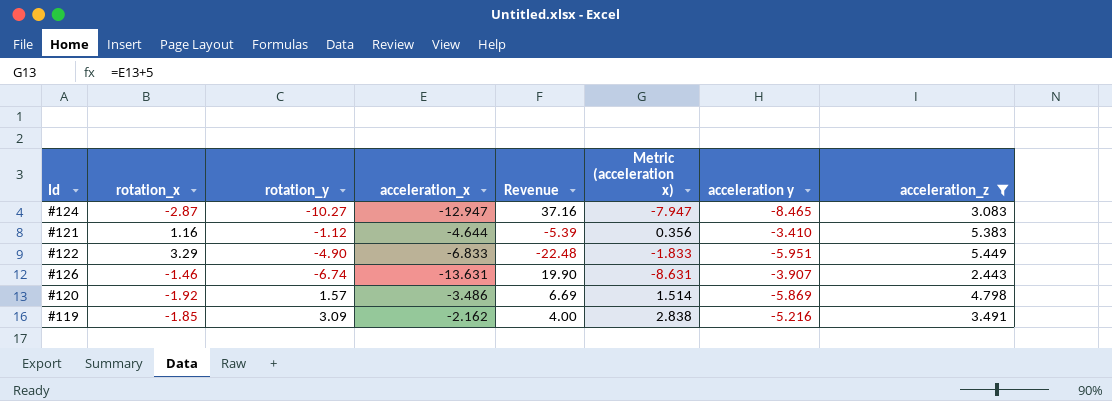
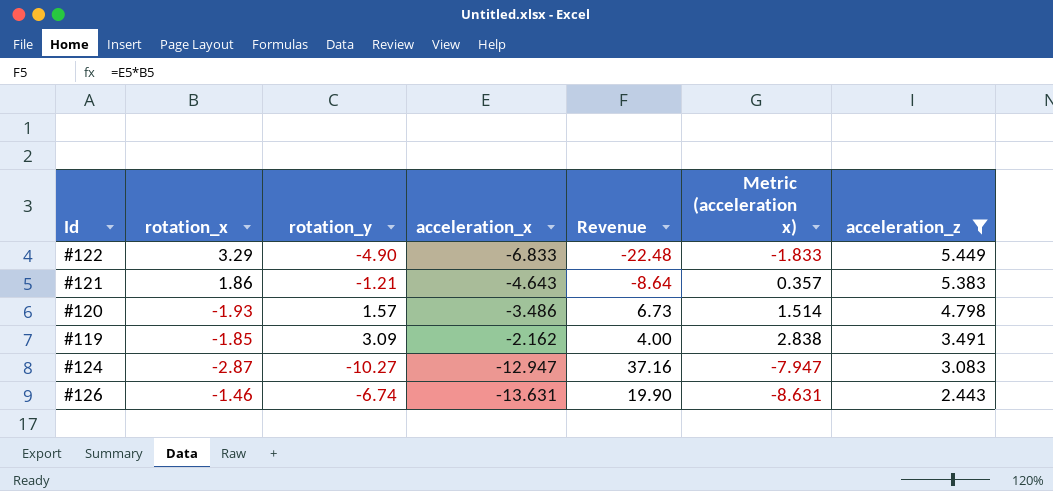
row order: none -> acceleration_z descending
column acceleration y | position: 7 -> none
#121 | rotation_x: 1.16 -> 1.86
#121 | rotation_y: -1.12 -> -1.21
#121 | acceleration_x: -4.644 -> -4.643
#121 | Revenue: -5.39 -> -8.64
#121 | Metric (acceleration x): 0.356 -> 0.357
#120 | rotation_x: -1.92 -> -1.93
#120 | Revenue: 6.69 -> 6.73

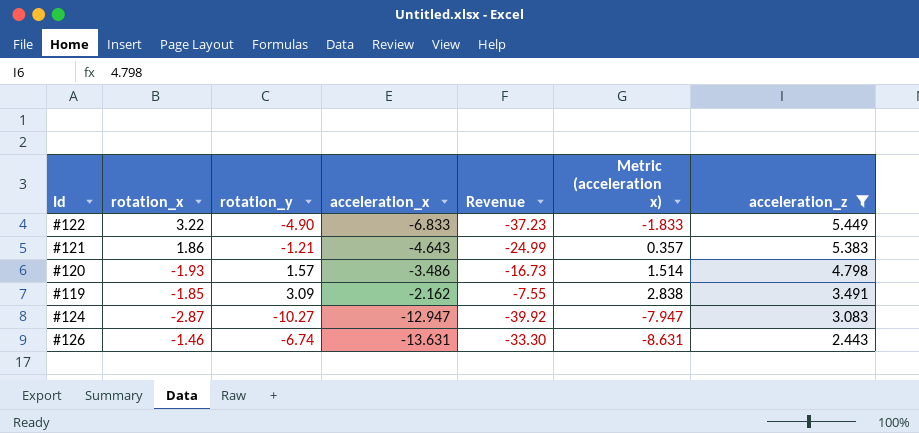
column Revenue | formula: [rotation_x] * [acceleration_x] -> [acceleration_x] * [acceleration_z]
#122 | rotation_x: 3.29 -> 3.22

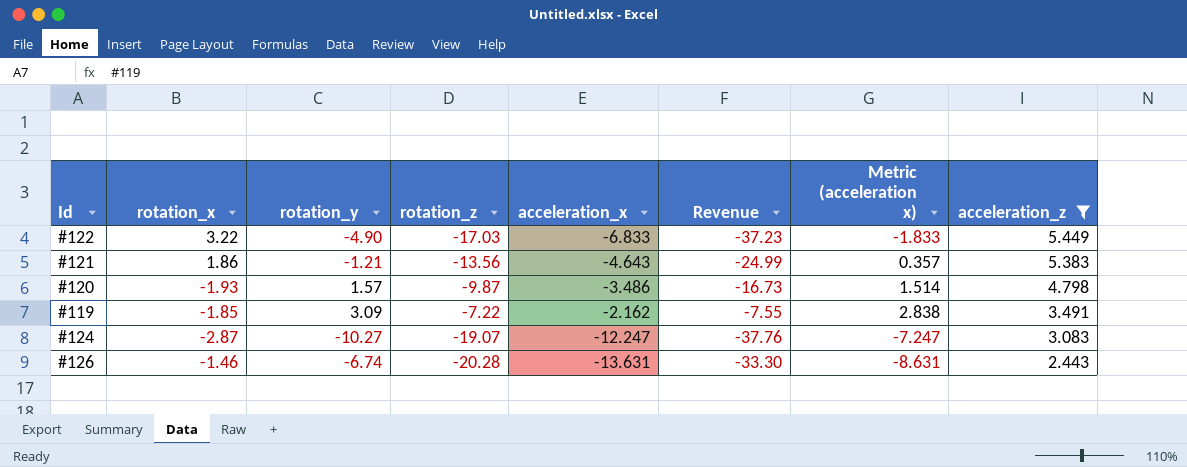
column rotation_z | position: none -> 4
#124 | acceleration_x: -12.947 -> -12.247
#124 | Revenue: -39.92 -> -37.76
#124 | Metric (acceleration x): -7.947 -> -7.247

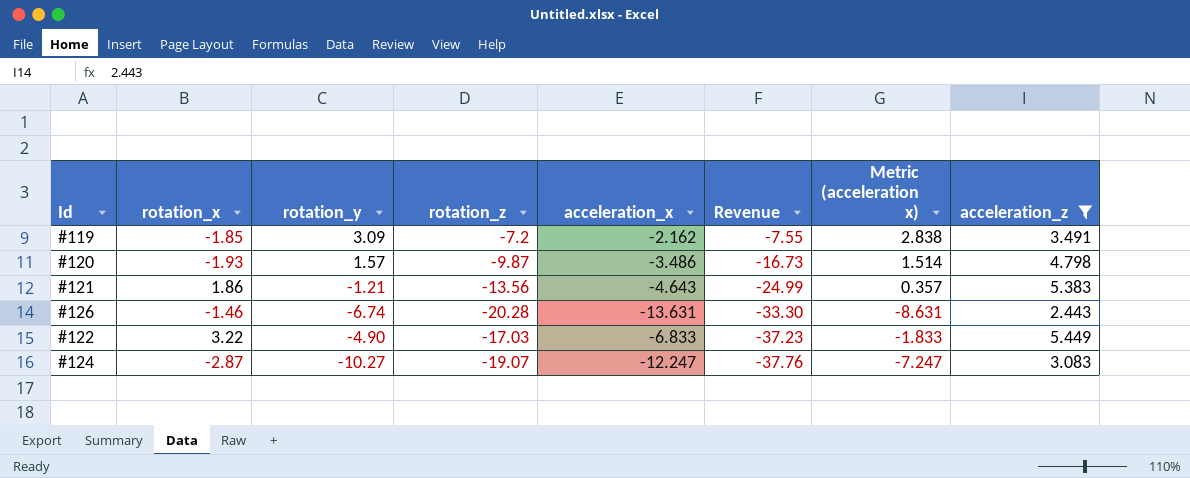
row order: acceleration_z descending -> Revenue descending
#119 | rotation_z: -7.22 -> -7.2

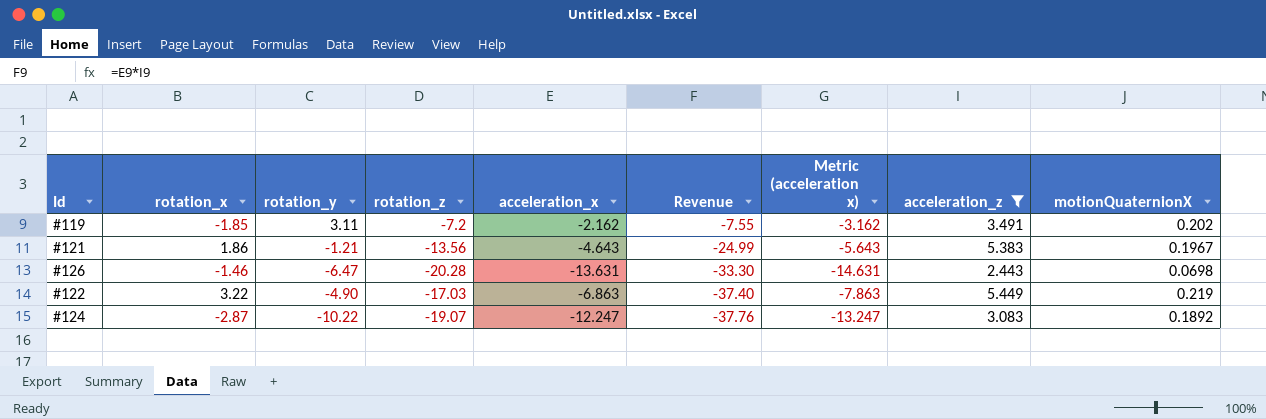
column Metric (acceleration x) | formula: [acceleration_x] + 5 -> [acceleration_x] - 1
column motionQuaternionX | position: none -> 9
row #120: -1.93 | 1.57 | -9.87 | -3.486 | -16.73 | 1.514 | 4.798 -> none
#119 | rotation_y: 3.09 -> 3.11
#126 | rotation_y: -6.74 -> -6.47
#122 | acceleration_x: -6.833 -> -6.863
#122 | Revenue: -37.23 -> -37.40
#124 | rotation_y: -10.27 -> -10.22

